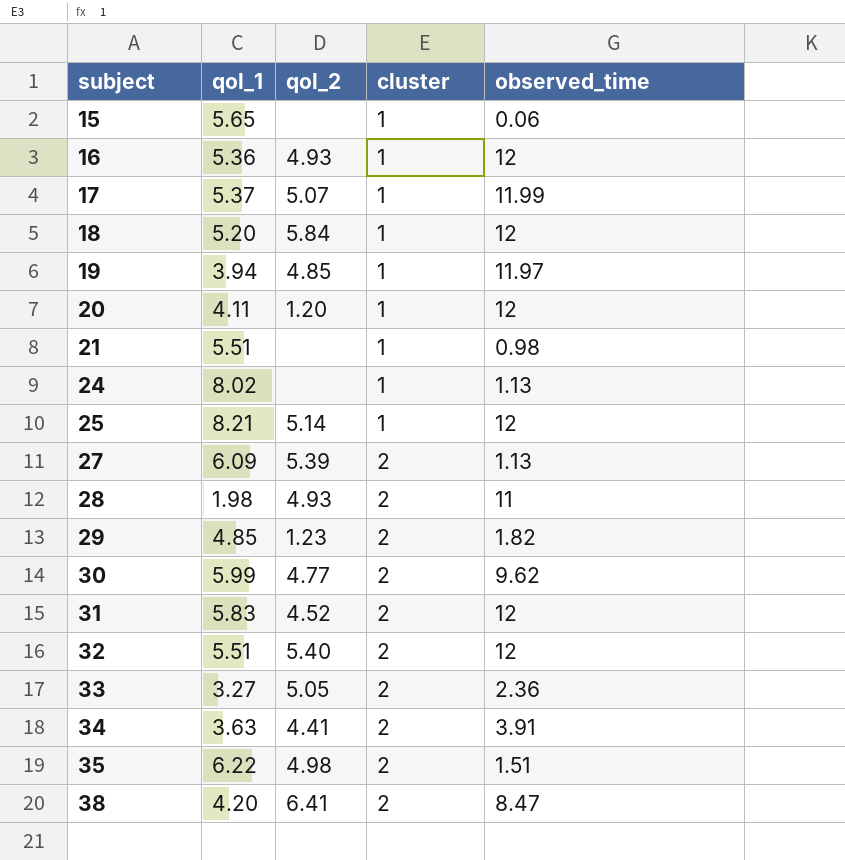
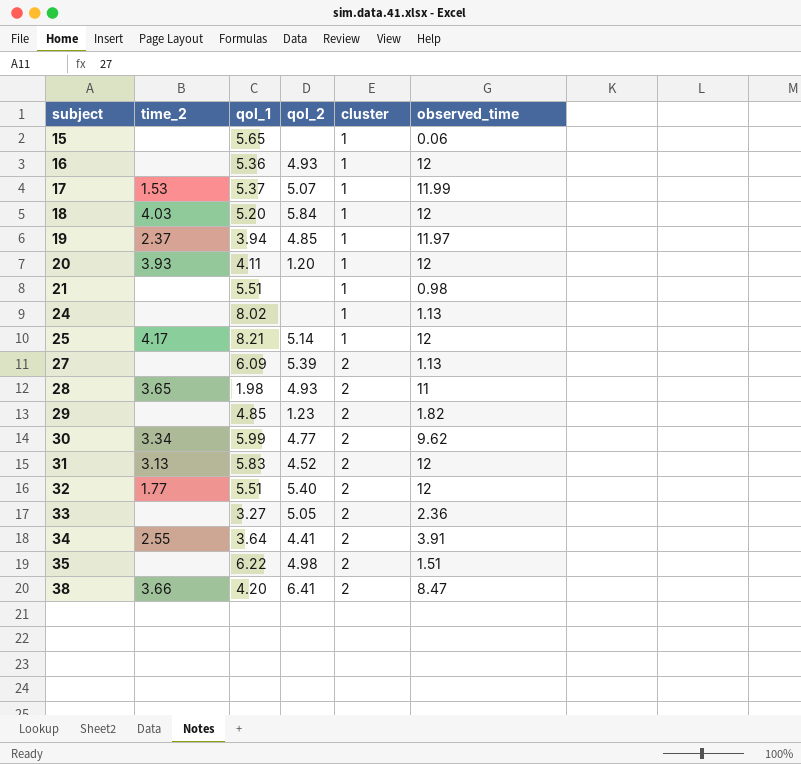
column time_2 | position: none -> 2
34 | qol_1: 3.63 -> 3.64

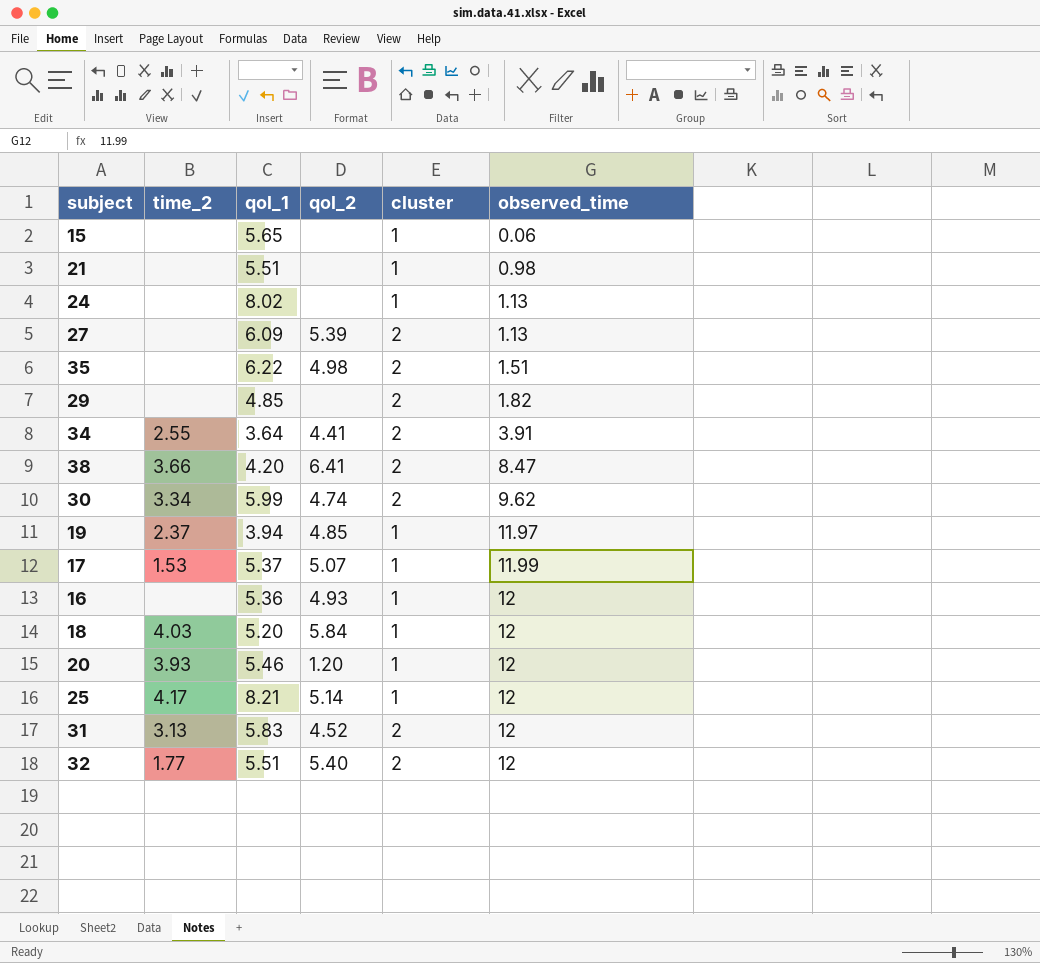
row order: subject ascending -> observed_time ascending
row 28: 3.65 | 1.98 | 4.93 | 2 | 11 -> none
row 33: none | 3.27 | 5.05 | 2 | 2.36 -> none
29 | qol_2: 1.23 -> none
30 | qol_2: 4.77 -> 4.74
20 | qol_1: 4.11 -> 5.46

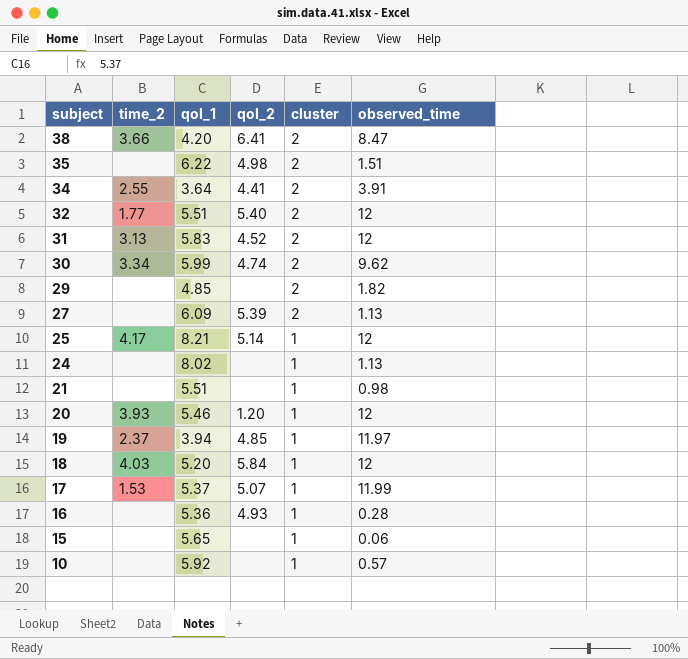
row order: observed_time ascending -> subject descending
16 | observed_time: 12 -> 0.28
row 10: none -> none | 5.92 | none | 1 | 0.57

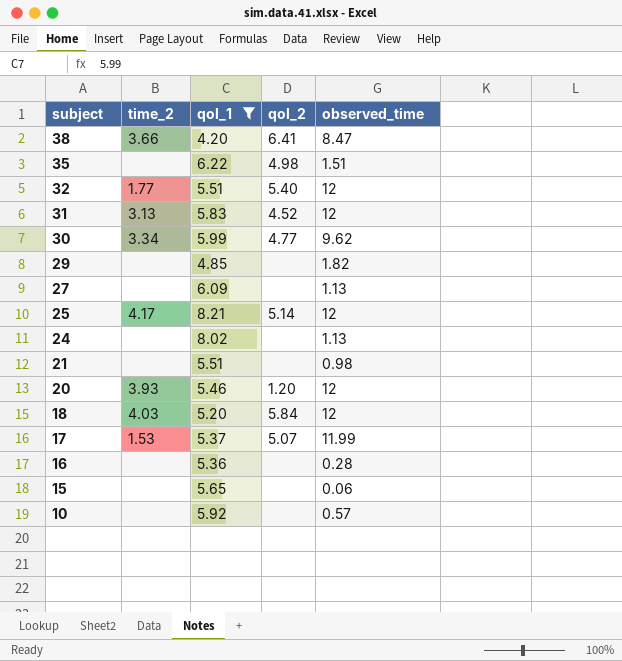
filter: none -> qol_1 >= 4.20
column cluster | position: 5 -> none
30 | qol_2: 4.74 -> 4.77
27 | qol_2: 5.39 -> none
16 | qol_2: 4.93 -> none

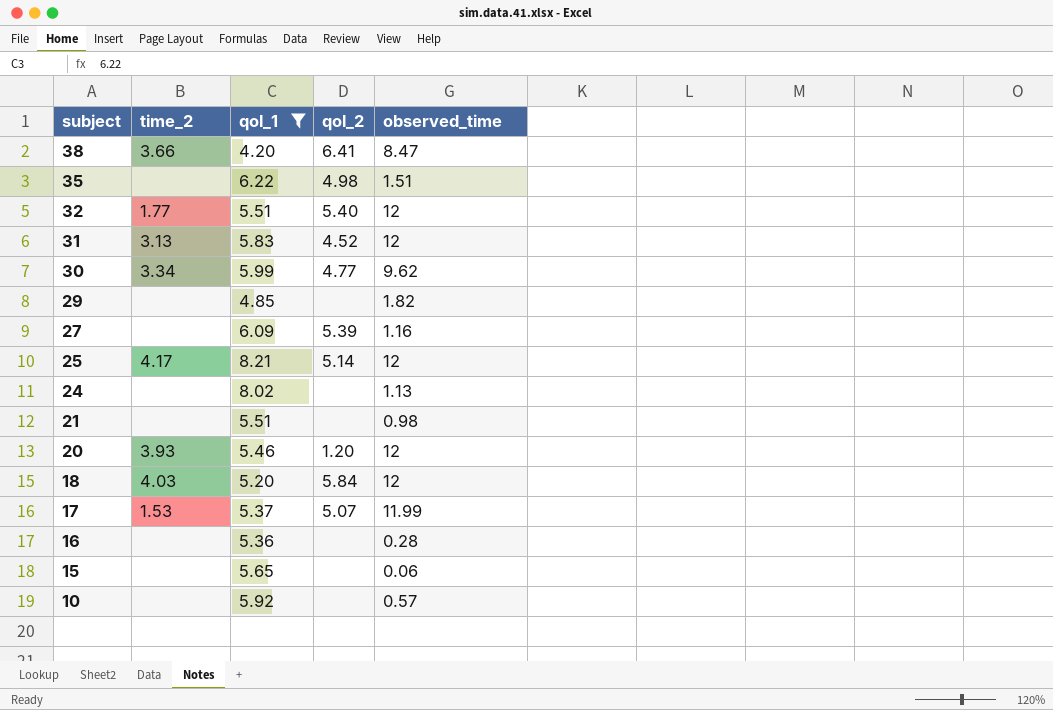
27 | qol_2: none -> 5.39
27 | observed_time: 1.13 -> 1.16

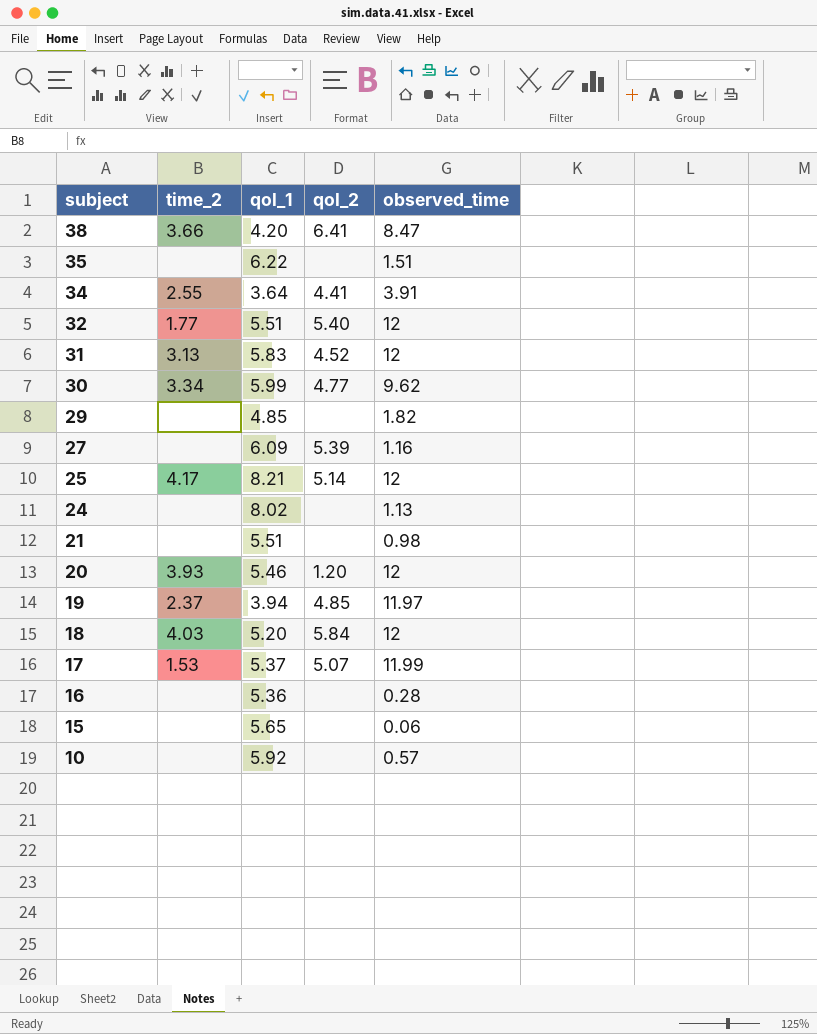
filter: qol_1 >= 4.20 -> none
35 | qol_2: 4.98 -> none

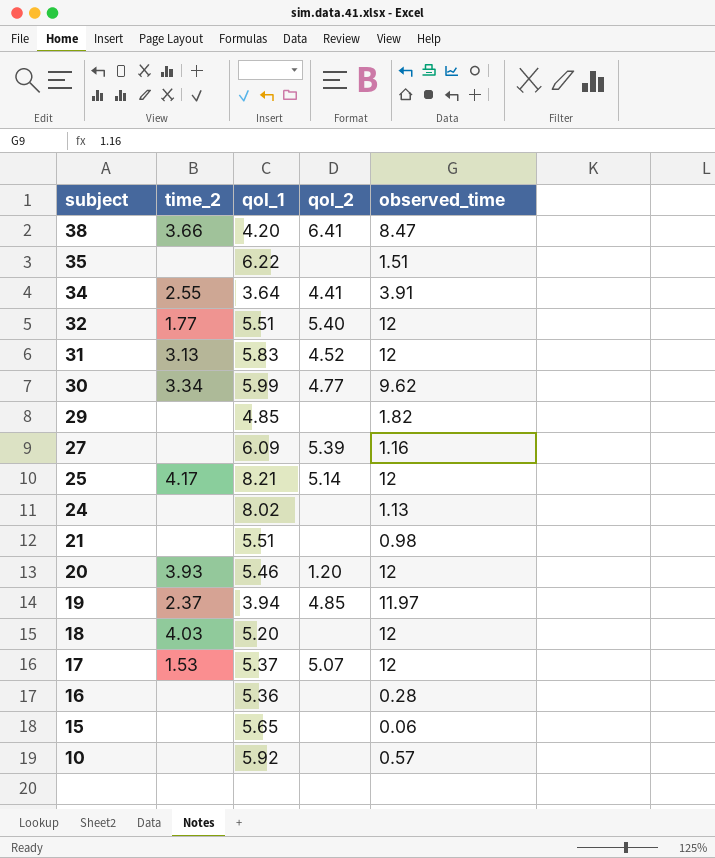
18 | qol_2: 5.84 -> none
17 | observed_time: 11.99 -> 12

